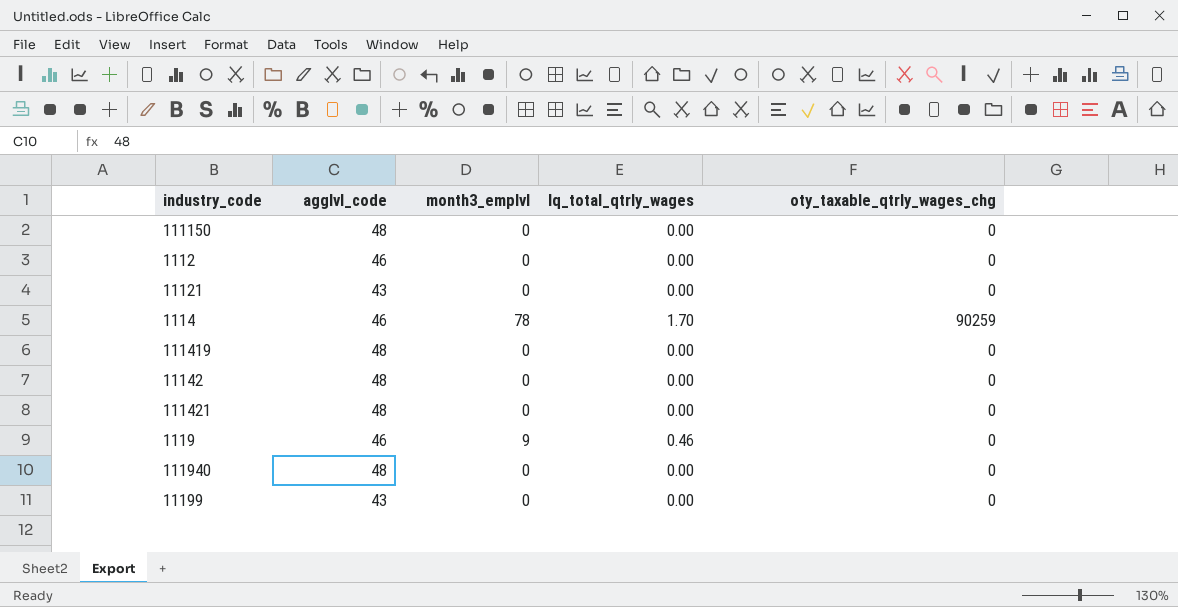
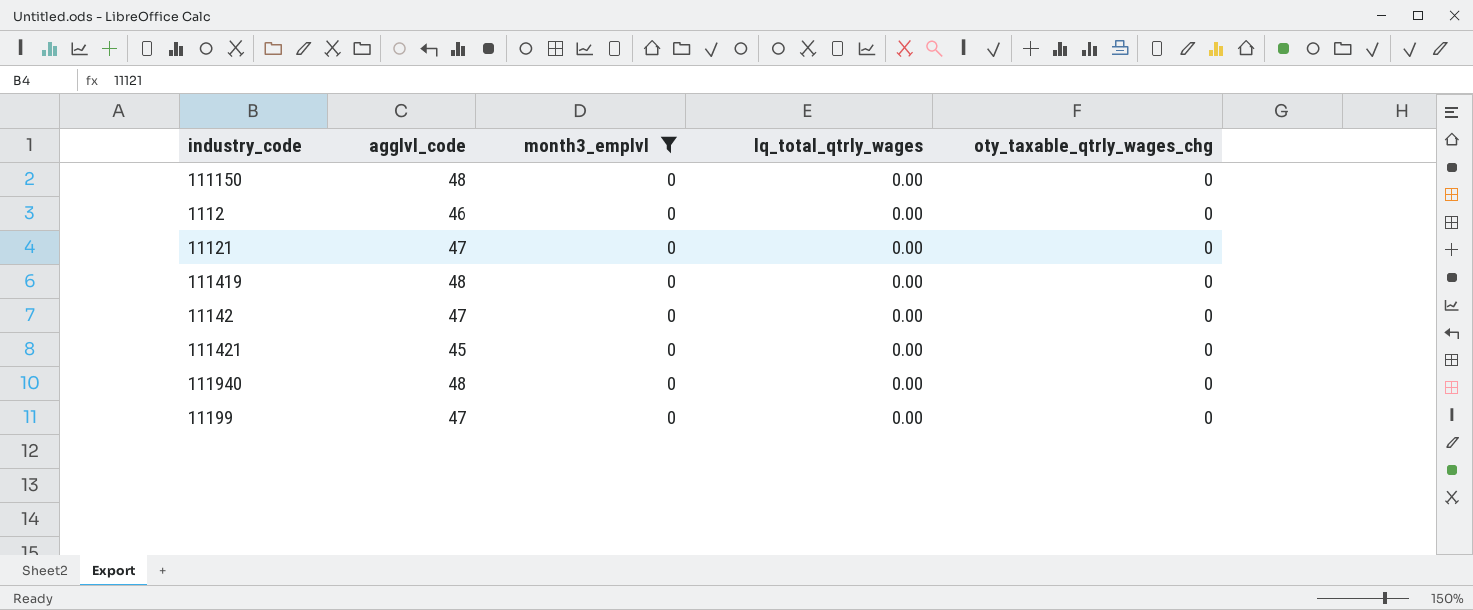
filter: none -> month3_emplvl = 0
11121 | agglvl_code: 43 -> 47
11142 | agglvl_code: 48 -> 47
111421 | agglvl_code: 48 -> 45
11199 | agglvl_code: 43 -> 47

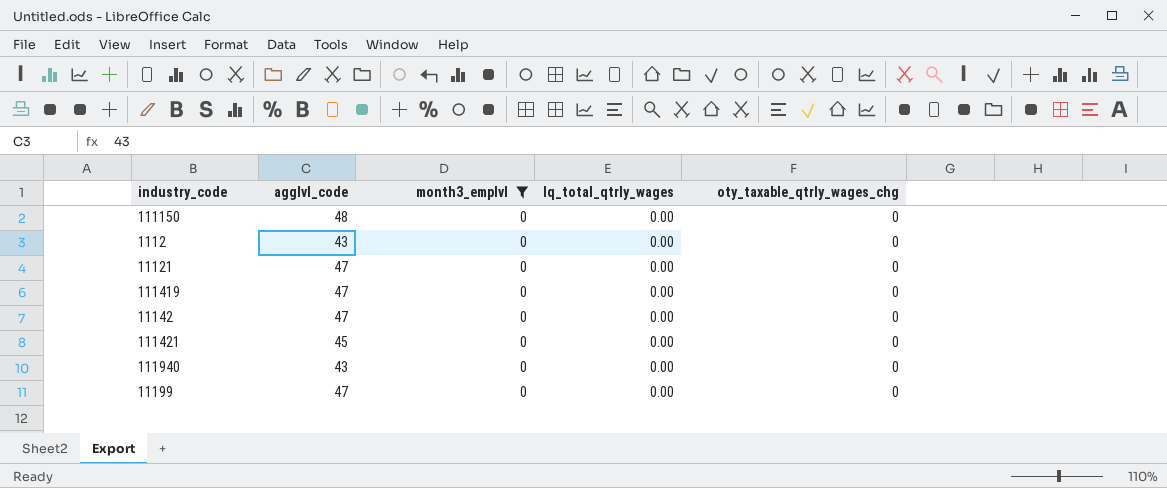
1112 | agglvl_code: 46 -> 43
111419 | agglvl_code: 48 -> 47
111940 | agglvl_code: 48 -> 43

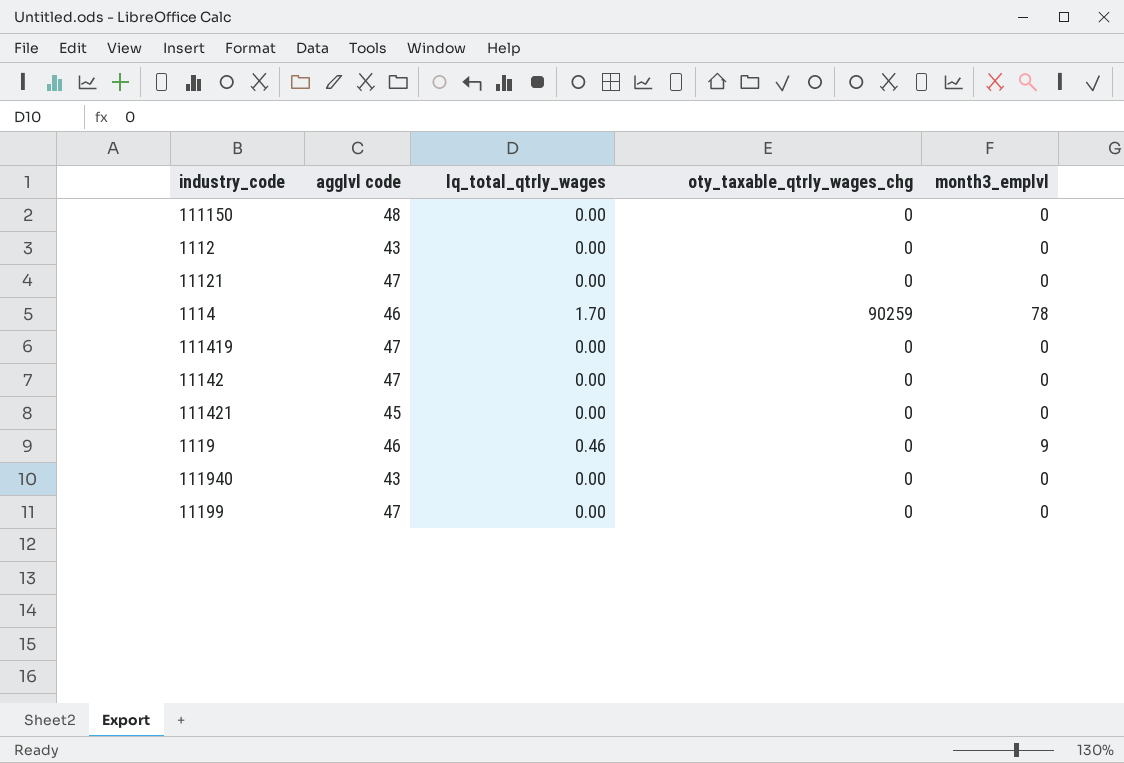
filter: month3_emplvl = 0 -> none
column name: agglvl_code -> agglvl code
column month3_emplvl | position: 3 -> 5

